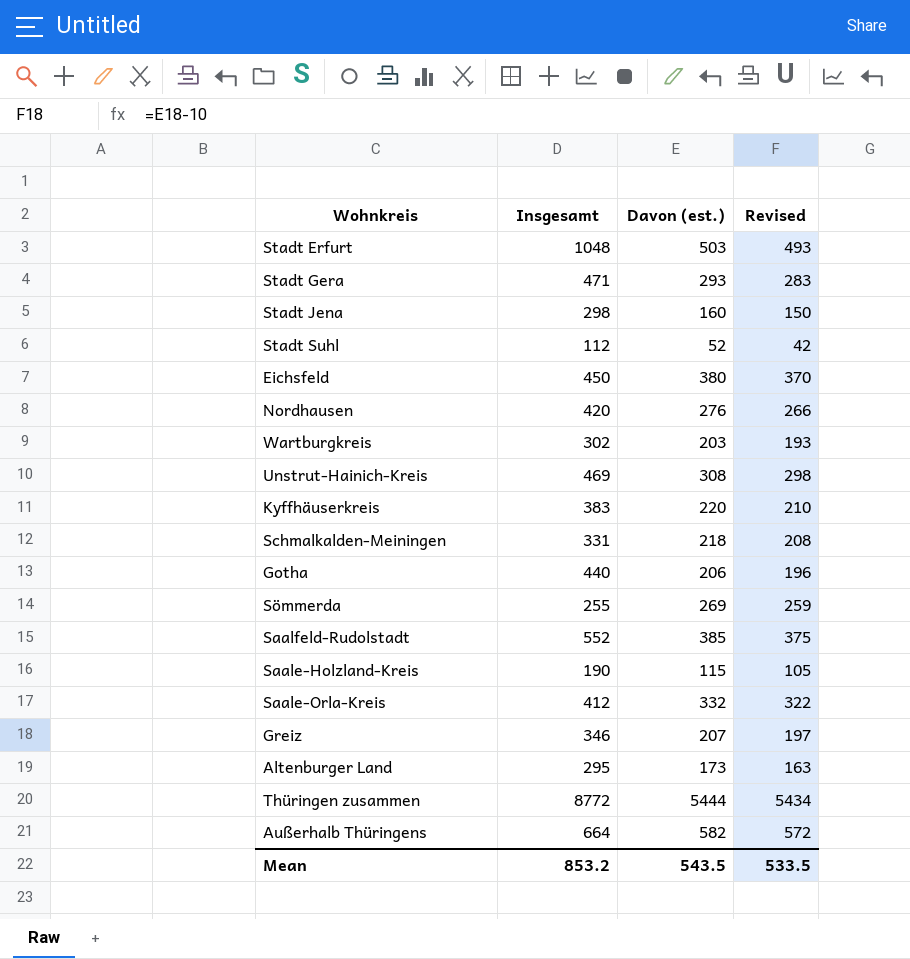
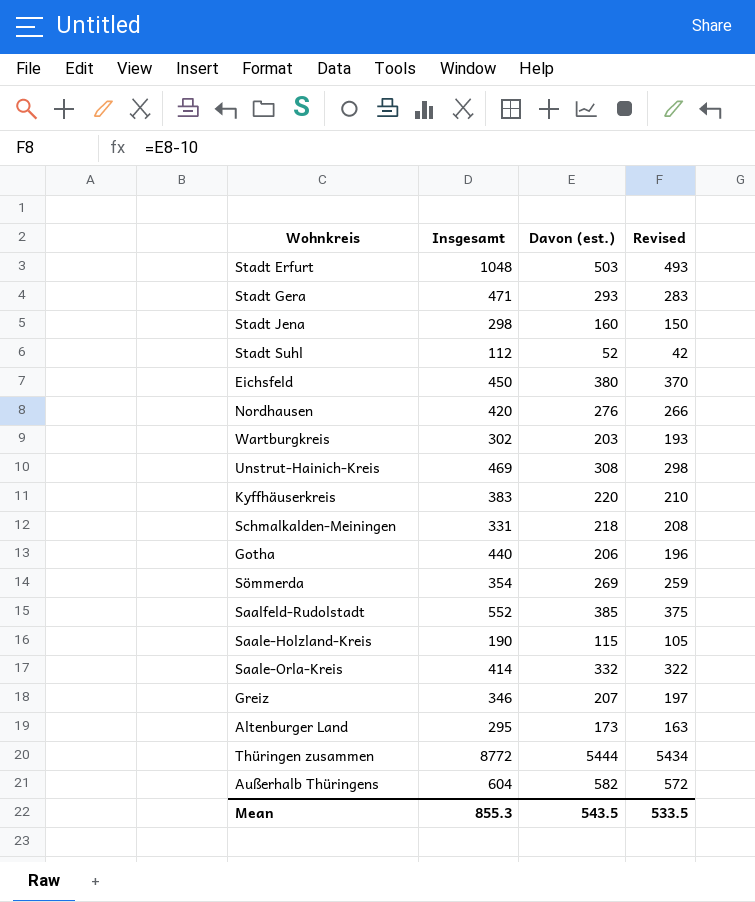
Sömmerda | Insgesamt: 255 -> 354
Saale-Orla-Kreis | Insgesamt: 412 -> 414
Außerhalb Thüringens | Insgesamt: 664 -> 604
Mean | Insgesamt: 853.2 -> 855.3

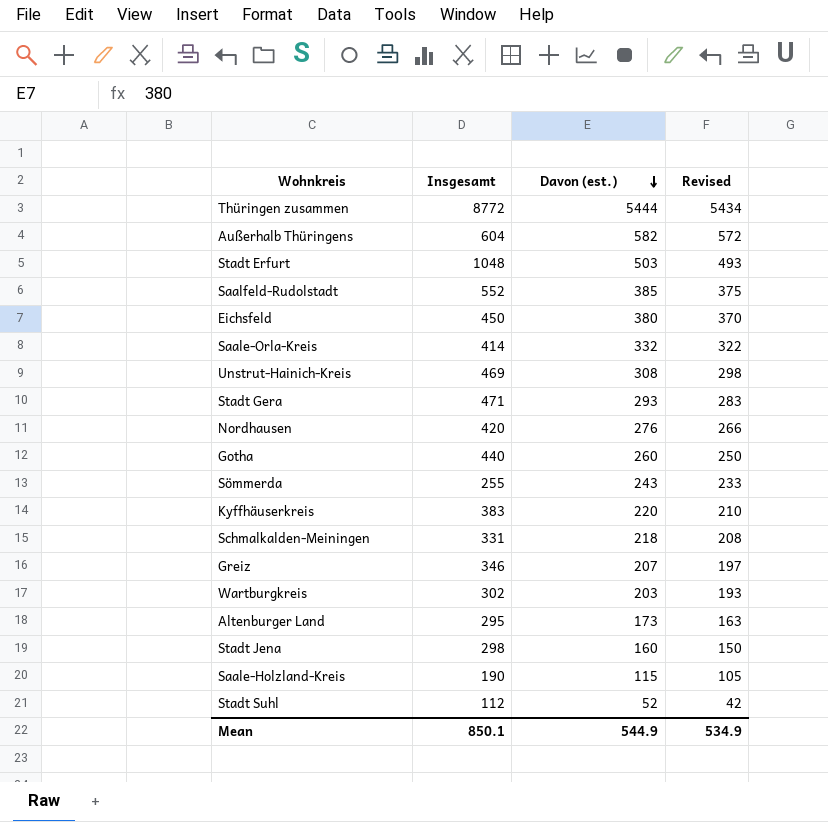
row order: none -> Davon (est.) descending
Gotha | Davon (est.): 206 -> 260
Gotha | Revised: 196 -> 250
Sömmerda | Insgesamt: 354 -> 255
Sömmerda | Davon (est.): 269 -> 243
Sömmerda | Revised: 259 -> 233
Mean | Insgesamt: 855.3 -> 850.1
Mean | Davon (est.): 543.5 -> 544.9
Mean | Revised: 533.5 -> 534.9

